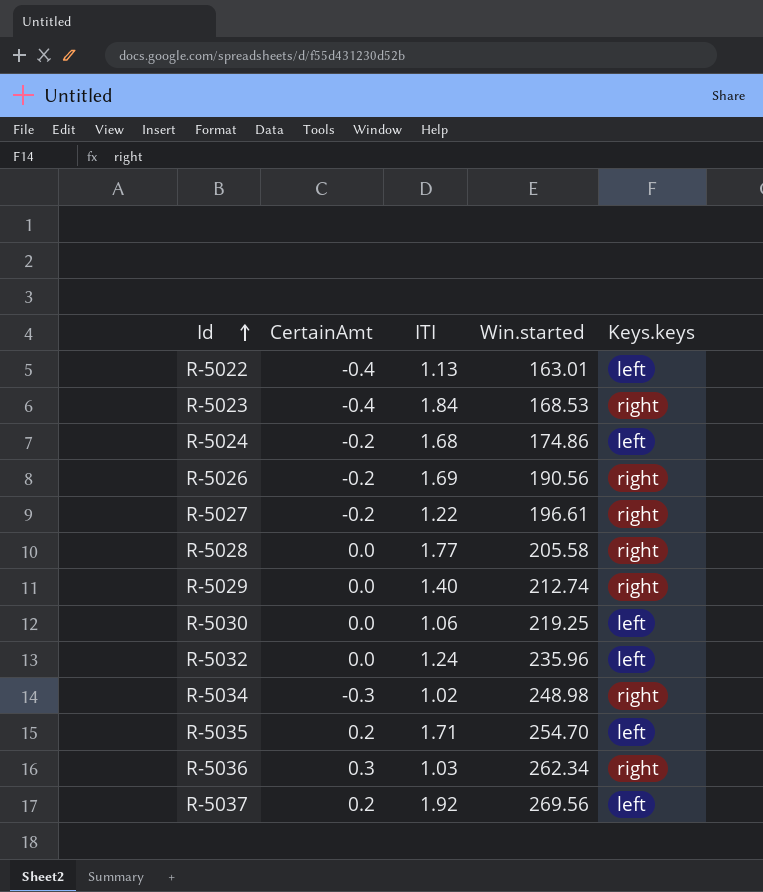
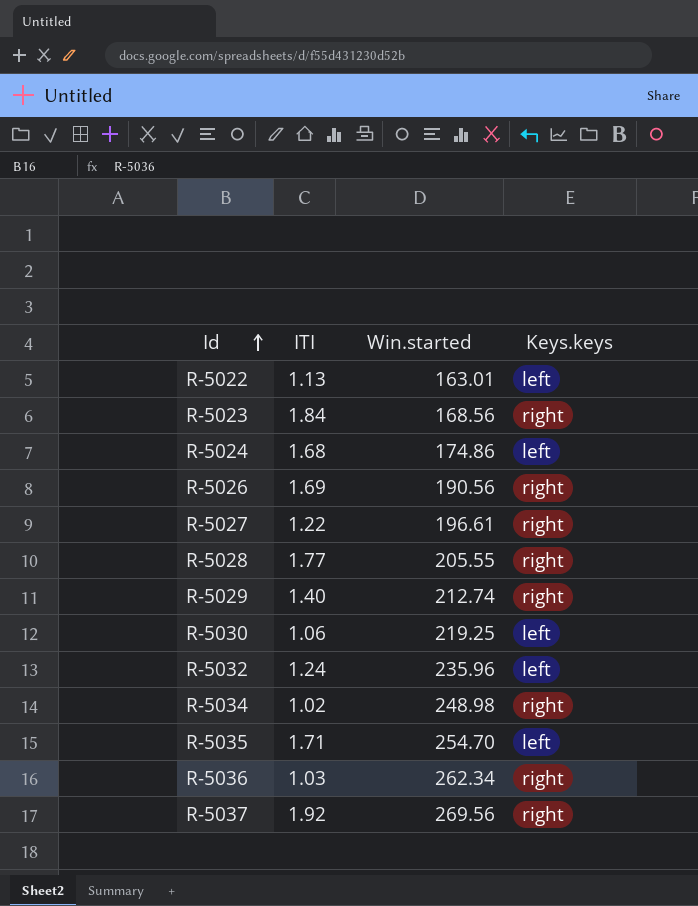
column CertainAmt | position: 2 -> none
R-5023 | Win.started: 168.53 -> 168.56
R-5028 | Win.started: 205.58 -> 205.55
R-5037 | Keys.keys: left -> right

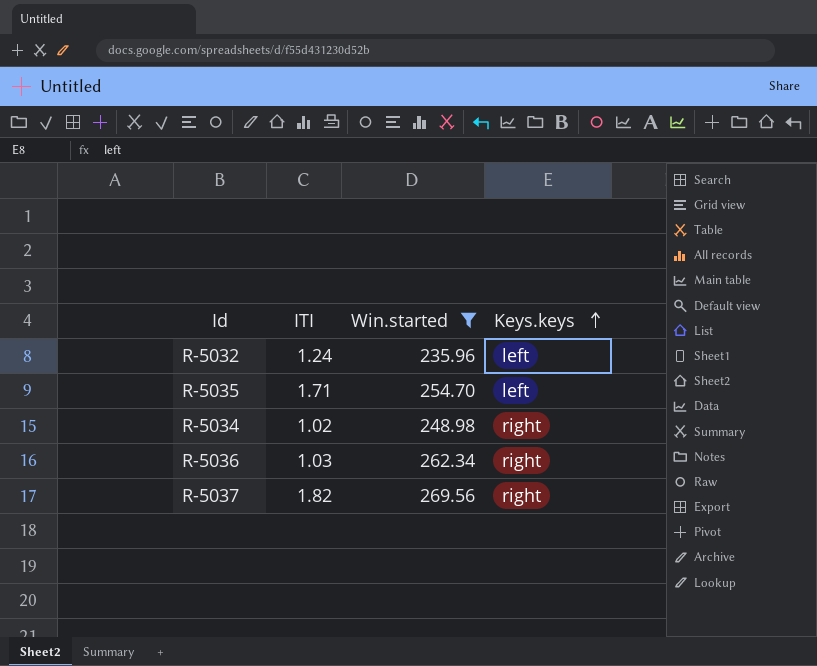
filter: none -> Win.started >= 235.96
row order: Id ascending -> Keys.keys ascending
R-5037 | ITI: 1.92 -> 1.82

